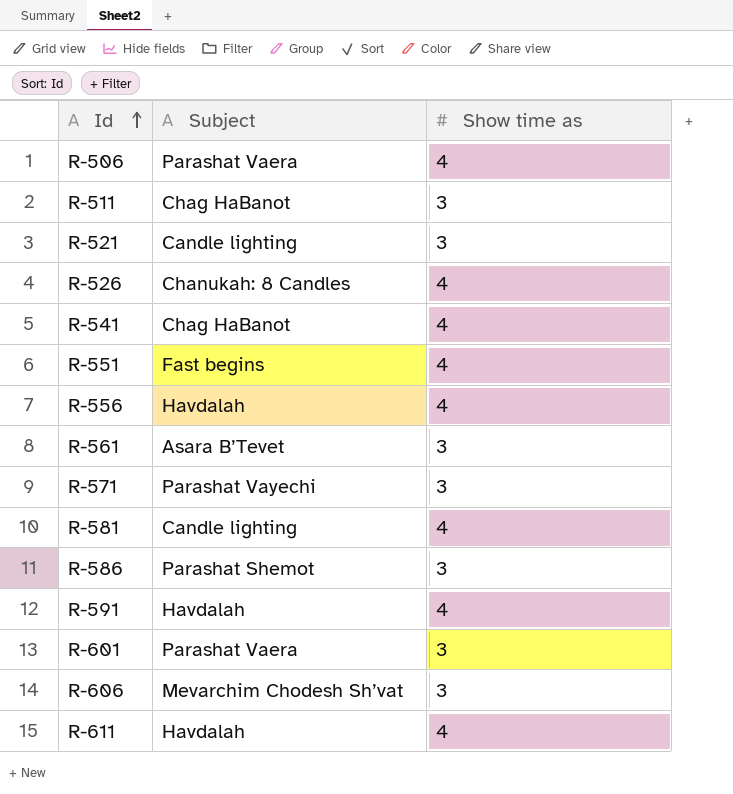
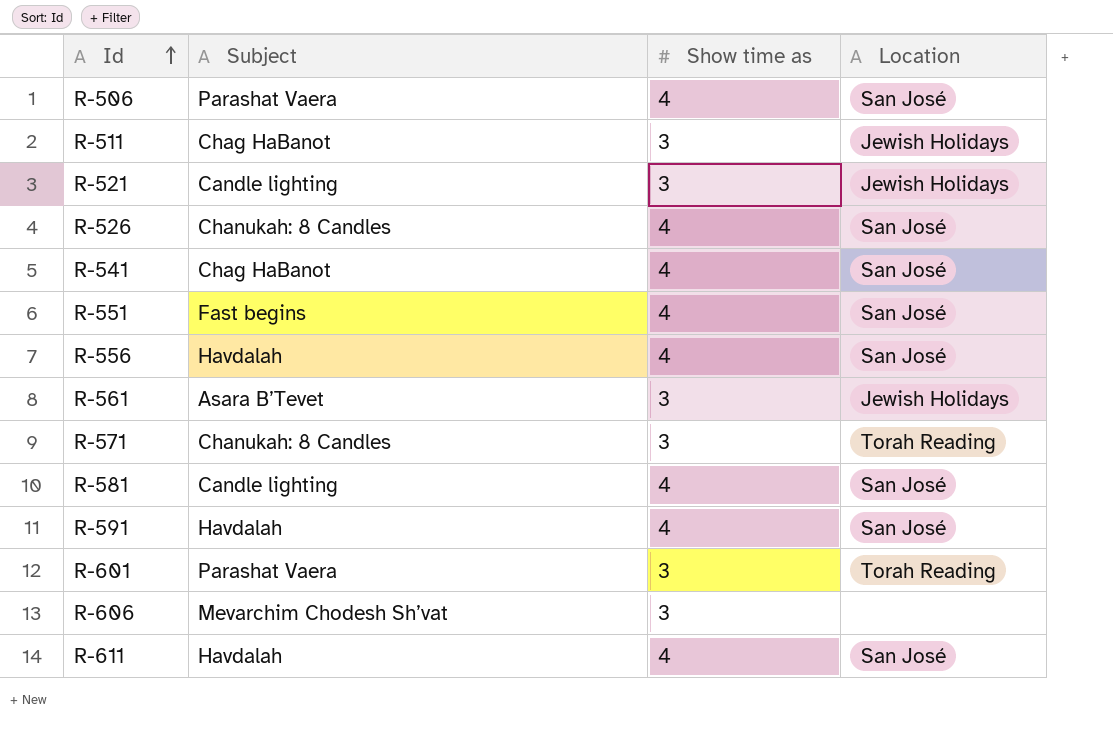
column Location | position: none -> 4
row R-586: Parashat Shemot | 3 -> none
R-571 | Subject: Parashat Vayechi -> Chanukah: 8 Candles

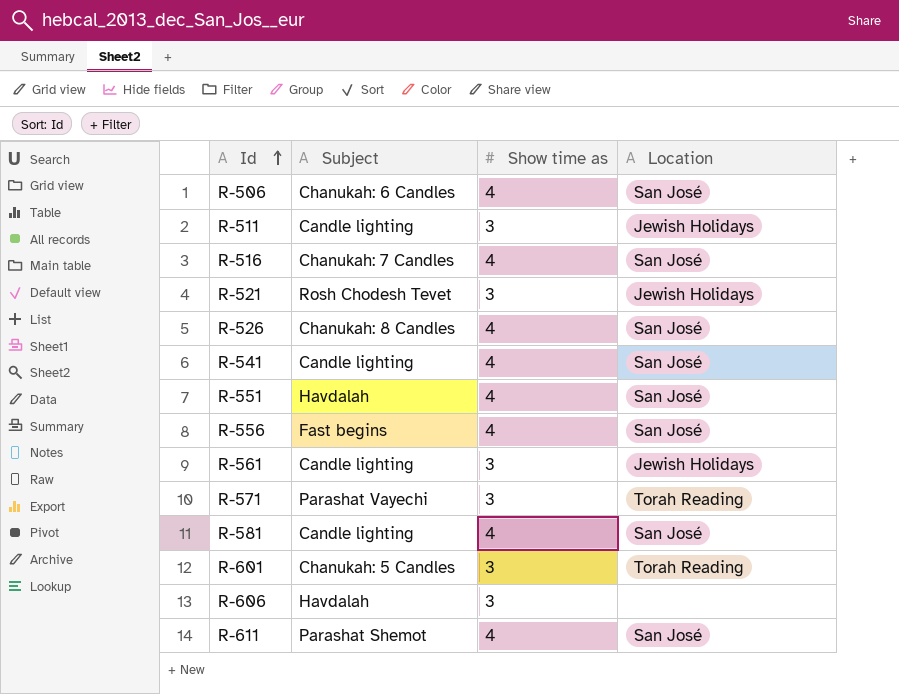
row R-591: Havdalah | 4 | San José -> none
R-506 | Subject: Parashat Vaera -> Chanukah: 6 Candles
R-511 | Subject: Chag HaBanot -> Candle lighting
row R-516: none -> Chanukah: 7 Candles | 4 | San José
R-521 | Subject: Candle lighting -> Rosh Chodesh Tevet
R-541 | Subject: Chag HaBanot -> Candle lighting
R-551 | Subject: Fast begins -> Havdalah
R-556 | Subject: Havdalah -> Fast begins
R-561 | Subject: Asara B’Tevet -> Candle lighting
R-571 | Subject: Chanukah: 8 Candles -> Parashat Vayechi
R-601 | Subject: Parashat Vaera -> Chanukah: 5 Candles
R-606 | Subject: Mevarchim Chodesh Sh’vat -> Havdalah
R-611 | Subject: Havdalah -> Parashat Shemot

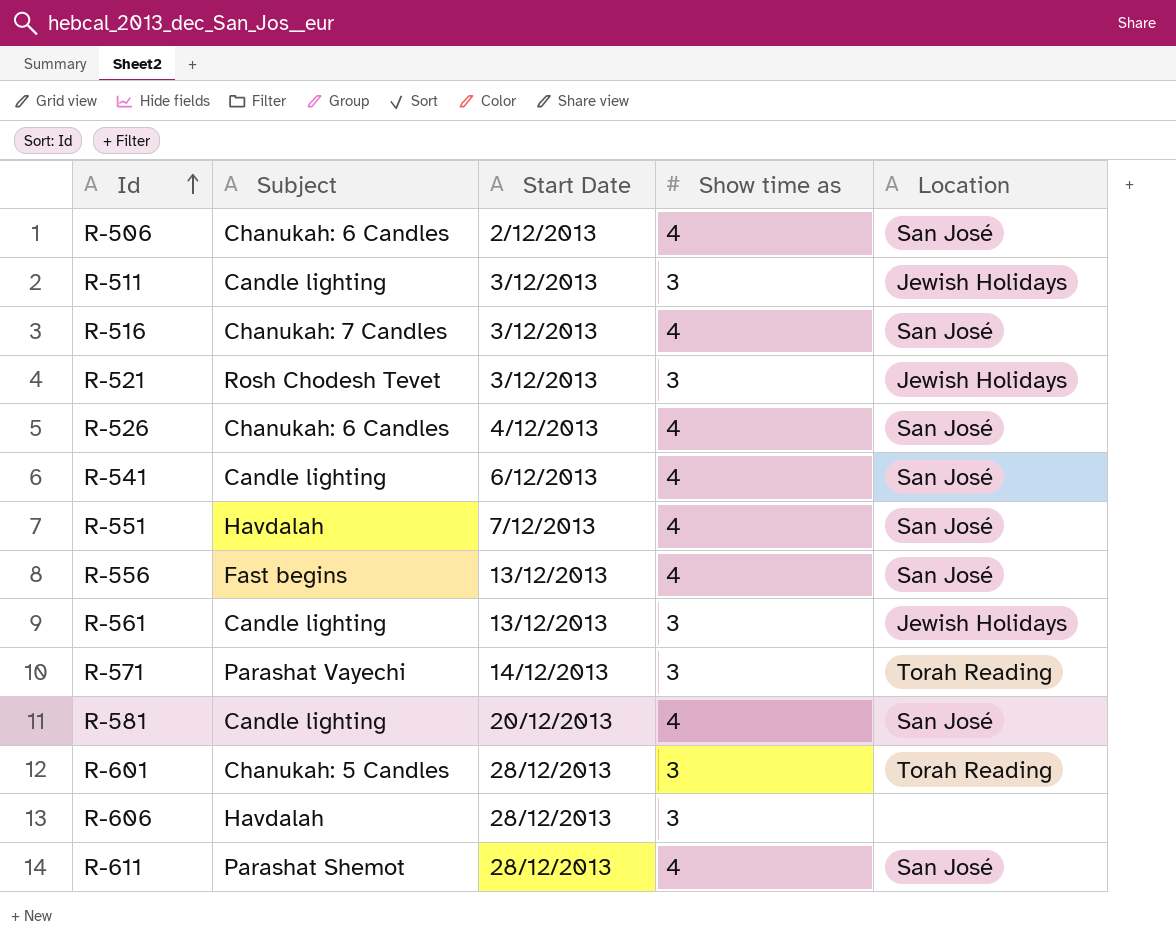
column Start Date | position: none -> 3
R-526 | Subject: Chanukah: 8 Candles -> Chanukah: 6 Candles

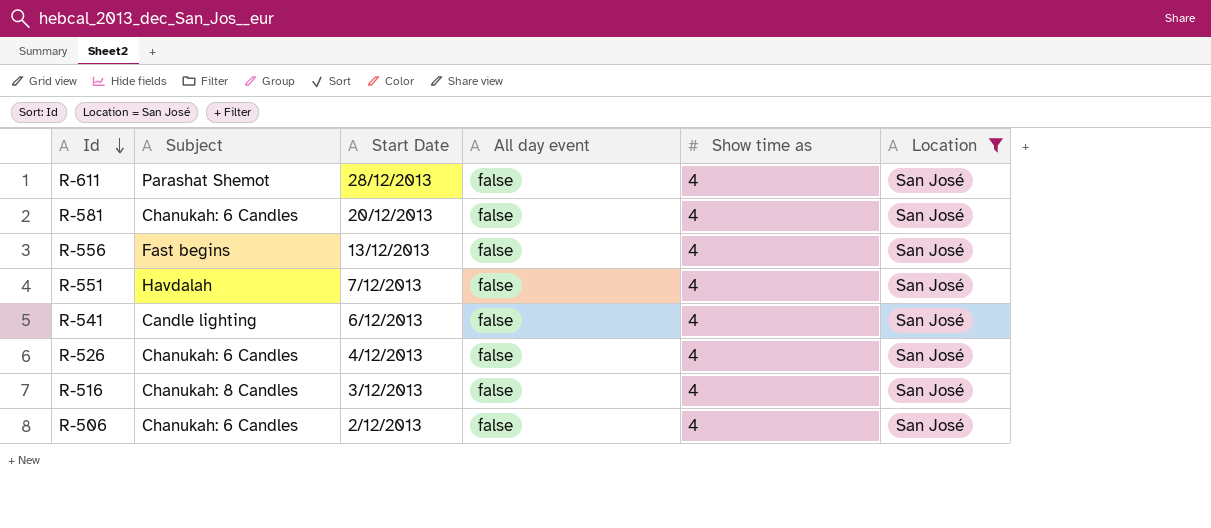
filter: none -> Location = San José
row order: Id ascending -> Id descending
column All day event | position: none -> 4
R-581 | Subject: Candle lighting -> Chanukah: 6 Candles
R-516 | Subject: Chanukah: 7 Candles -> Chanukah: 8 Candles

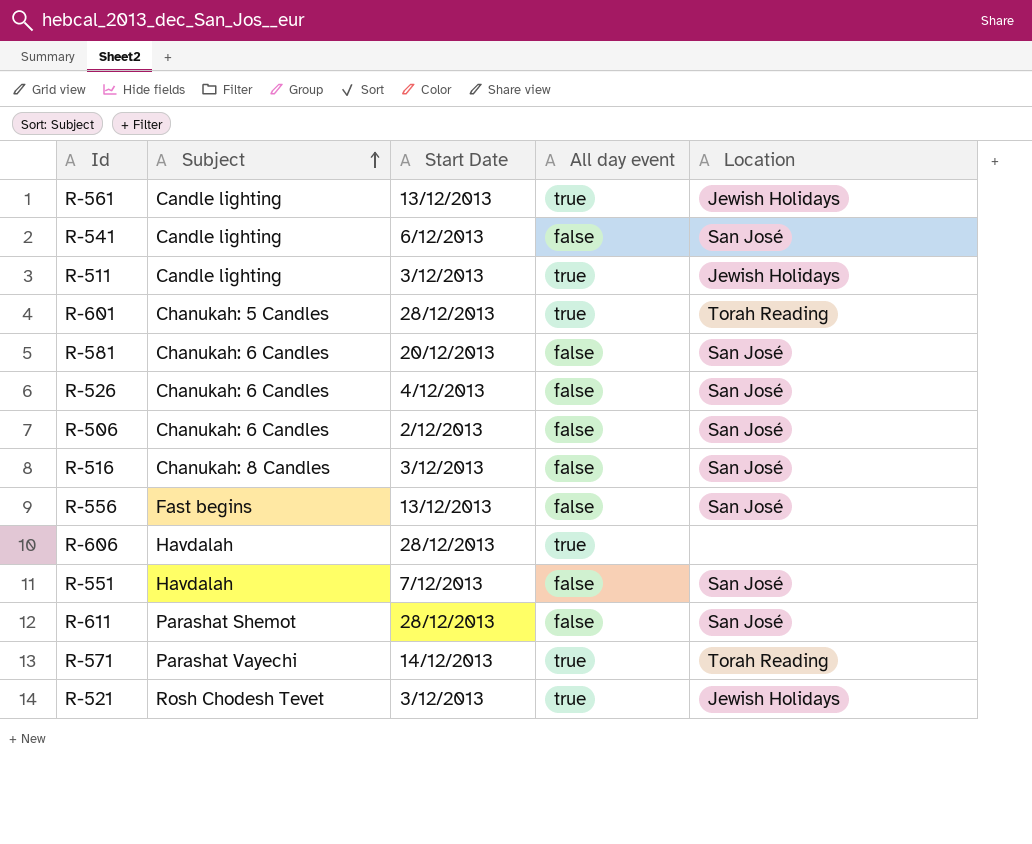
filter: Location = San José -> none
row order: Id descending -> Subject ascending
column Show time as | position: 5 -> none

